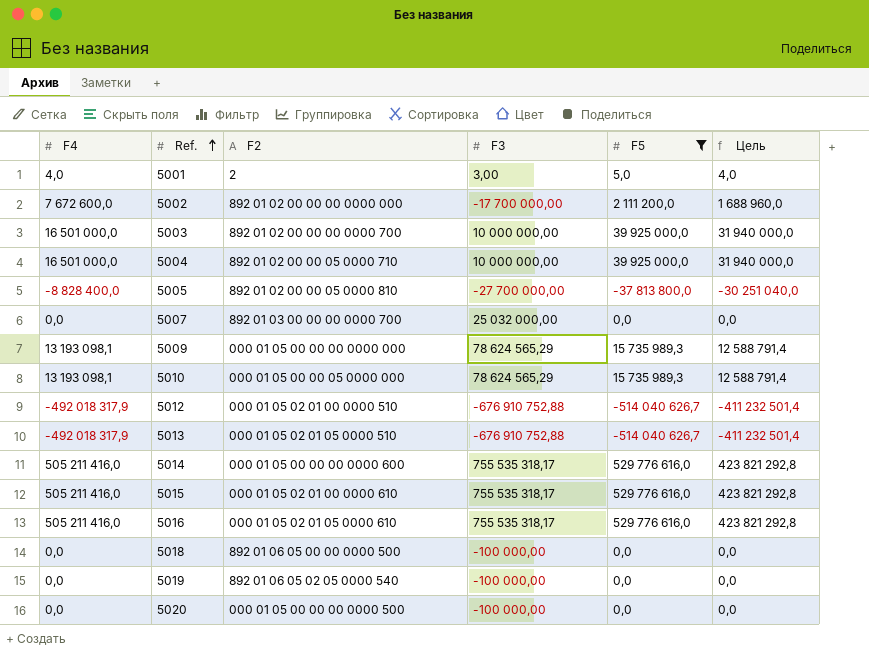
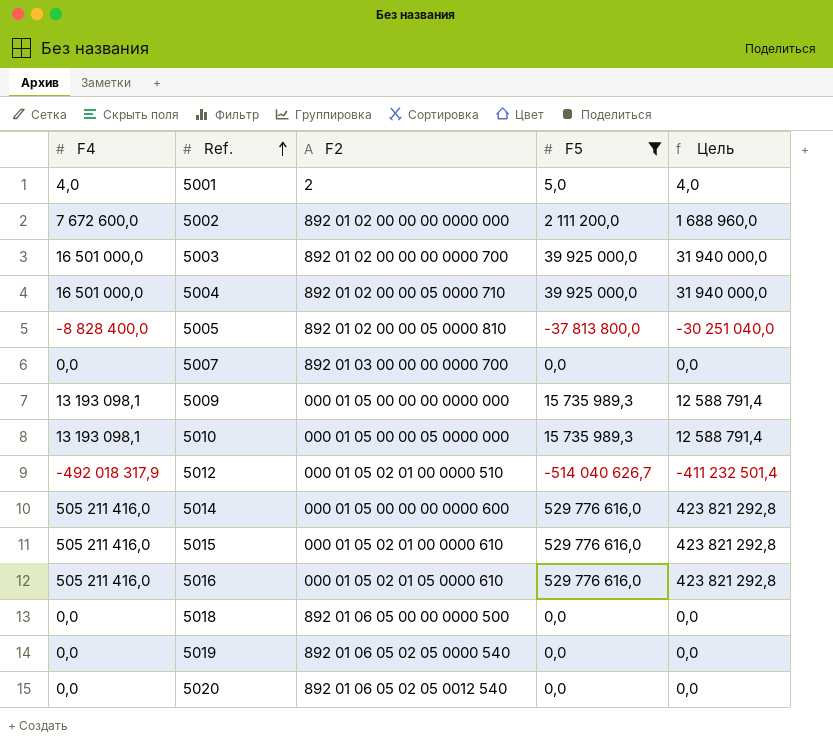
column F3 | position: 4 -> none
row 5013: -492 018 317,9 | 000 01 05 02 01 05 0000 510 | -676 910 752,88 | -514 040 626,7 | -411 232 501,4 -> none
5020 | F2: 000 01 05 00 00 00 0000 500 -> 892 01 06 05 02 05 0012 540

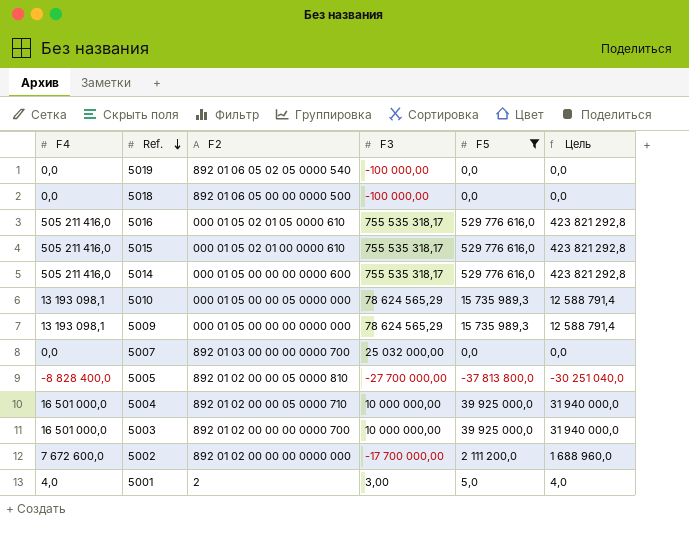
row order: Ref. ascending -> Ref. descending
column F3 | position: none -> 4
row 5012: -492 018 317,9 | 000 01 05 02 01 00 0000 510 | -514 040 626,7 | -411 232 501,4 -> none
row 5020: 0,0 | 892 01 06 05 02 05 0012 540 | 0,0 | 0,0 -> none

